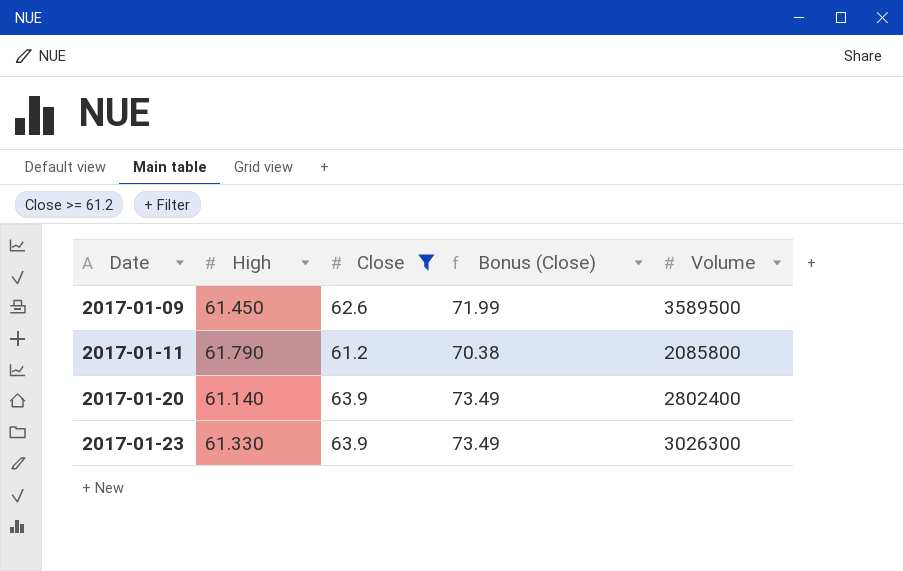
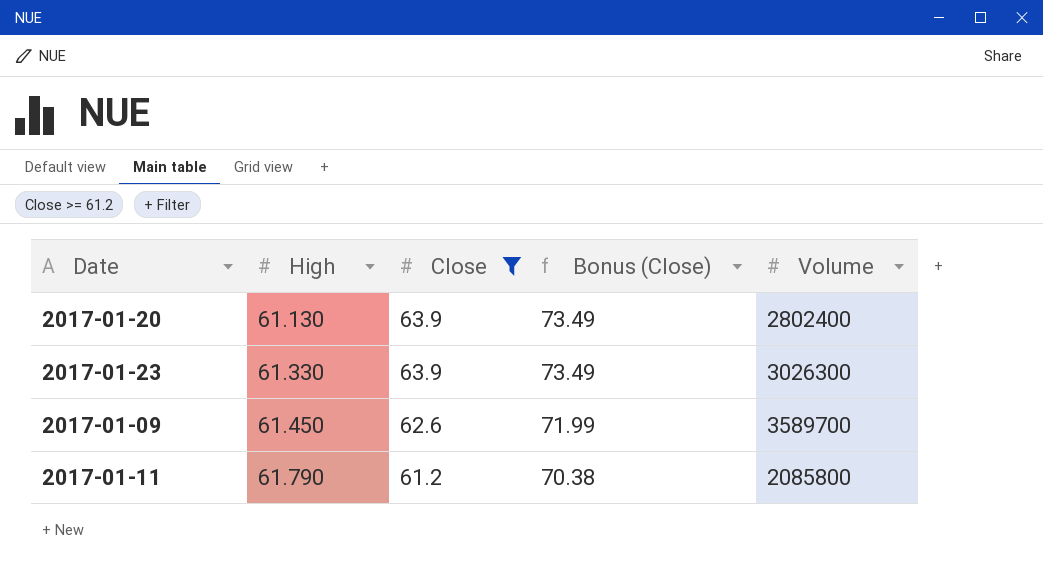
row order: Date ascending -> High ascending
2017-01-20 | High: 61.140 -> 61.130
2017-01-09 | Volume: 3589500 -> 3589700

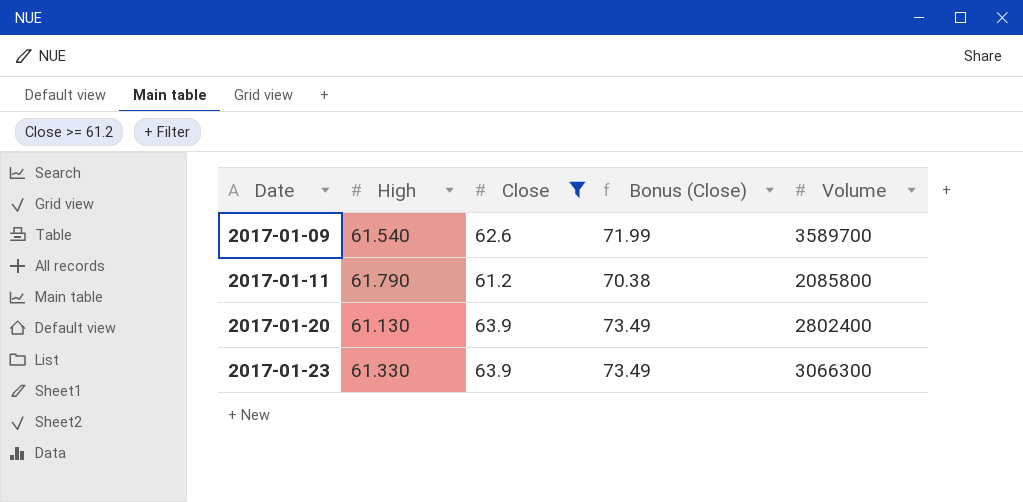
row order: High ascending -> Date ascending
2017-01-09 | High: 61.450 -> 61.540
2017-01-23 | Volume: 3026300 -> 3066300

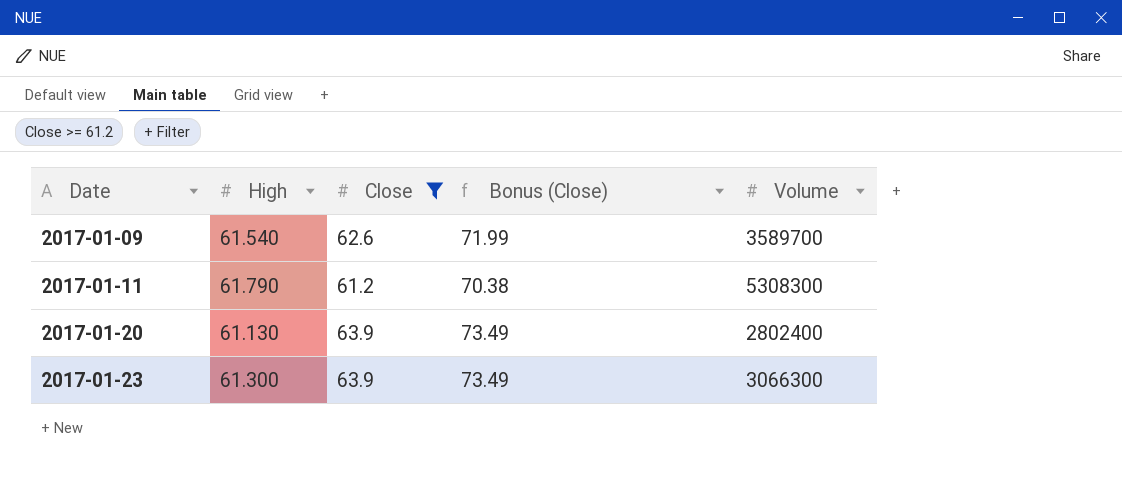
2017-01-11 | Volume: 2085800 -> 5308300
2017-01-23 | High: 61.330 -> 61.300

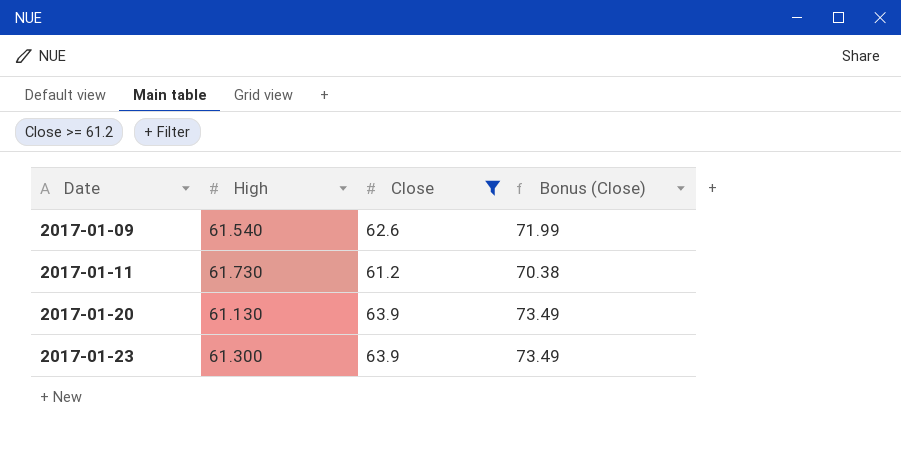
column Volume | position: 5 -> none
2017-01-11 | High: 61.790 -> 61.730

